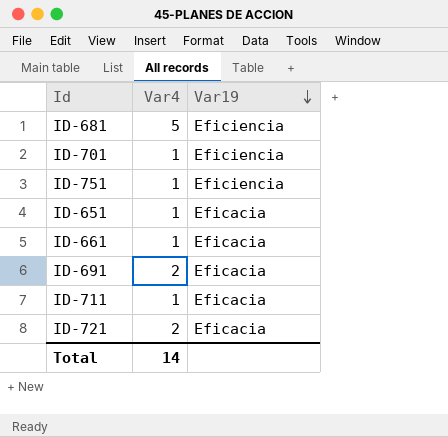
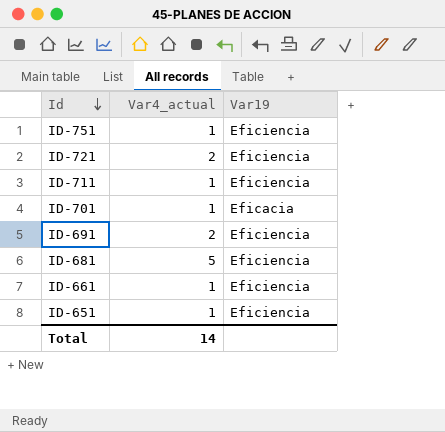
row order: Var19 descending -> Id descending
column name: Var4 -> Var4_actual
ID-721 | Var19: Eficacia -> Eficiencia
ID-711 | Var19: Eficacia -> Eficiencia
ID-701 | Var19: Eficiencia -> Eficacia
ID-691 | Var19: Eficacia -> Eficiencia
ID-661 | Var19: Eficacia -> Eficiencia
ID-651 | Var19: Eficacia -> Eficiencia

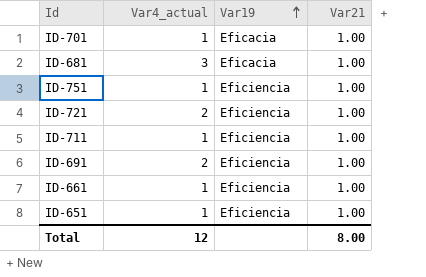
row order: Id descending -> Var19 ascending
column Var21 | position: none -> 4
ID-681 | Var4_actual: 5 -> 3
ID-681 | Var19: Eficiencia -> Eficacia
Total | Var4_actual: 14 -> 12

